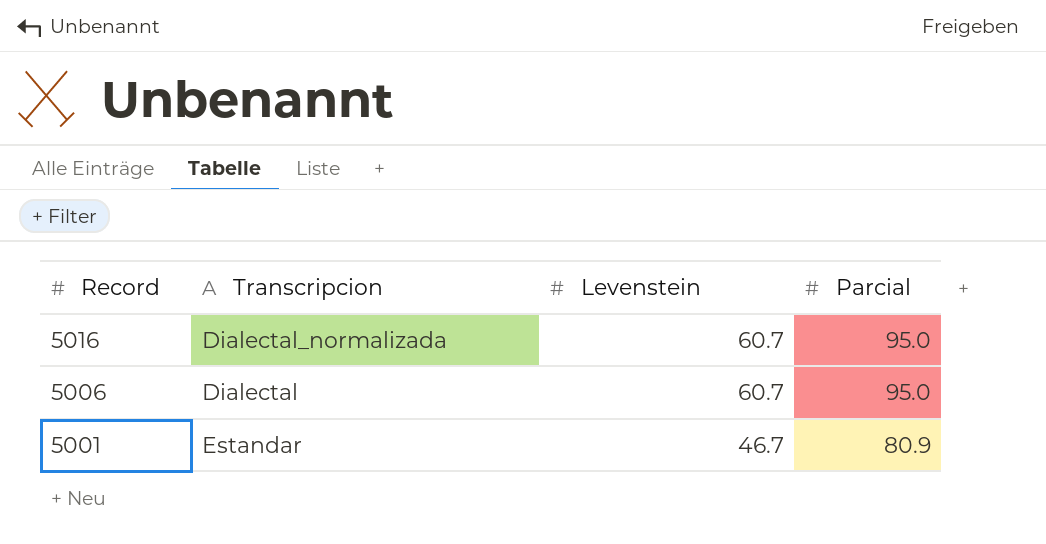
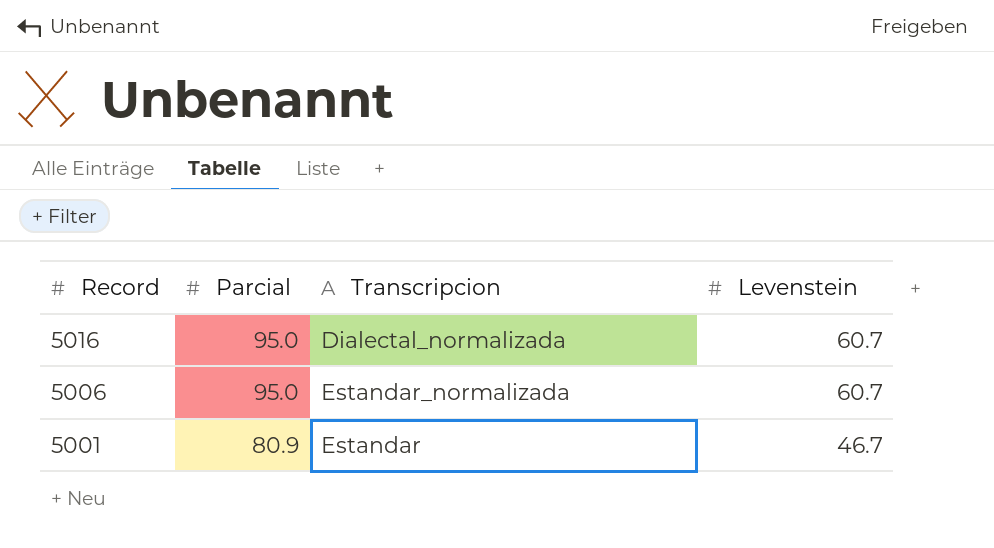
column Parcial | position: 4 -> 2
5006 | Transcripcion: Dialectal -> Estandar_normalizada

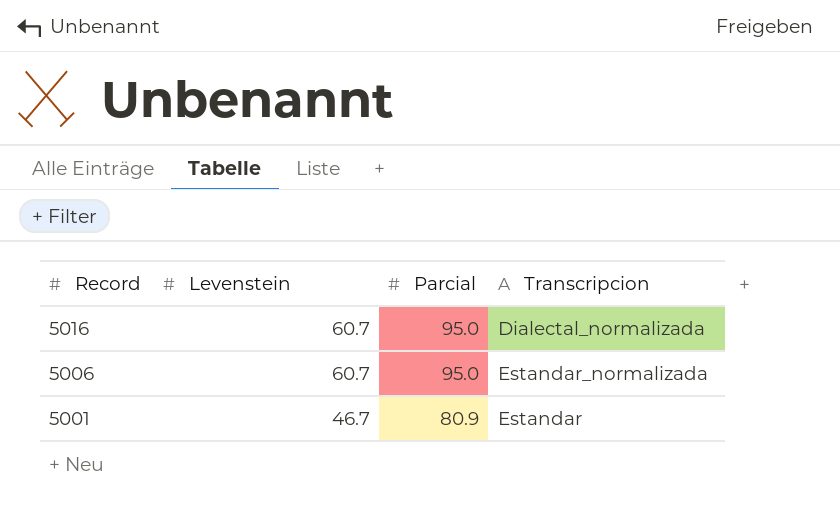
column Levenstein | position: 4 -> 2

